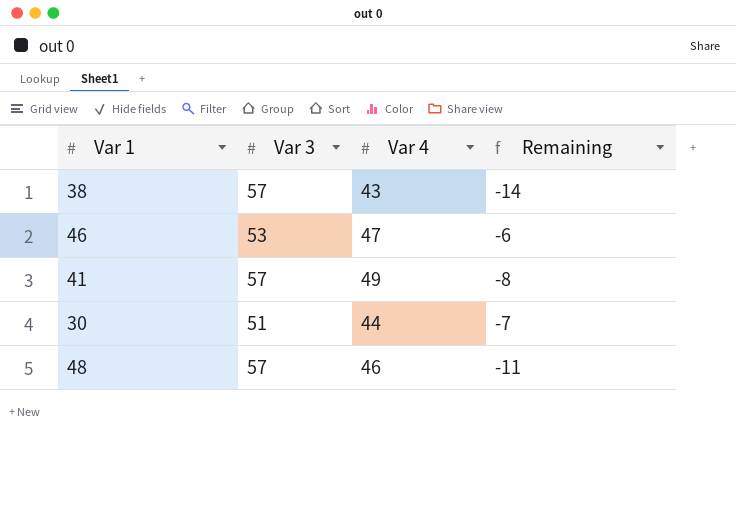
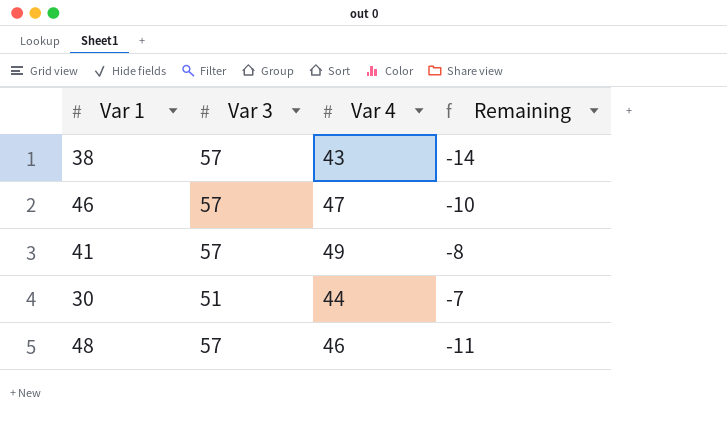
46 | Var 3: 53 -> 57
46 | Remaining: -6 -> -10

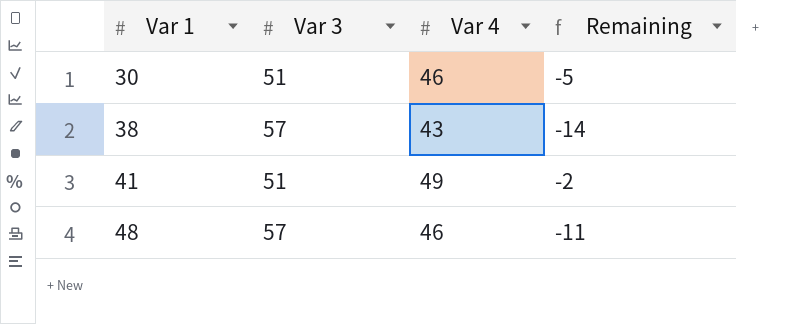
row order: none -> Var 1 ascending
row 46: 57 | 47 | -10 -> none
30 | Var 4: 44 -> 46
30 | Remaining: -7 -> -5
41 | Var 3: 57 -> 51
41 | Remaining: -8 -> -2

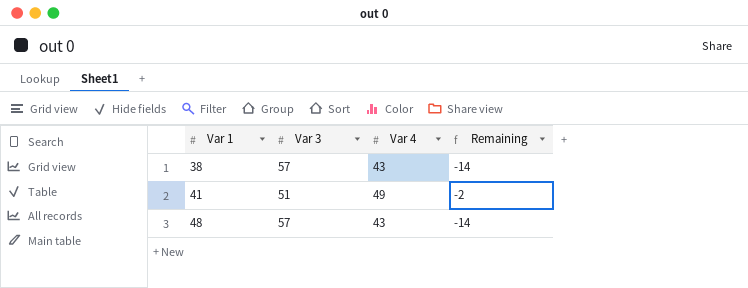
row 30: 51 | 46 | -5 -> none
48 | Var 4: 46 -> 43
48 | Remaining: -11 -> -14

